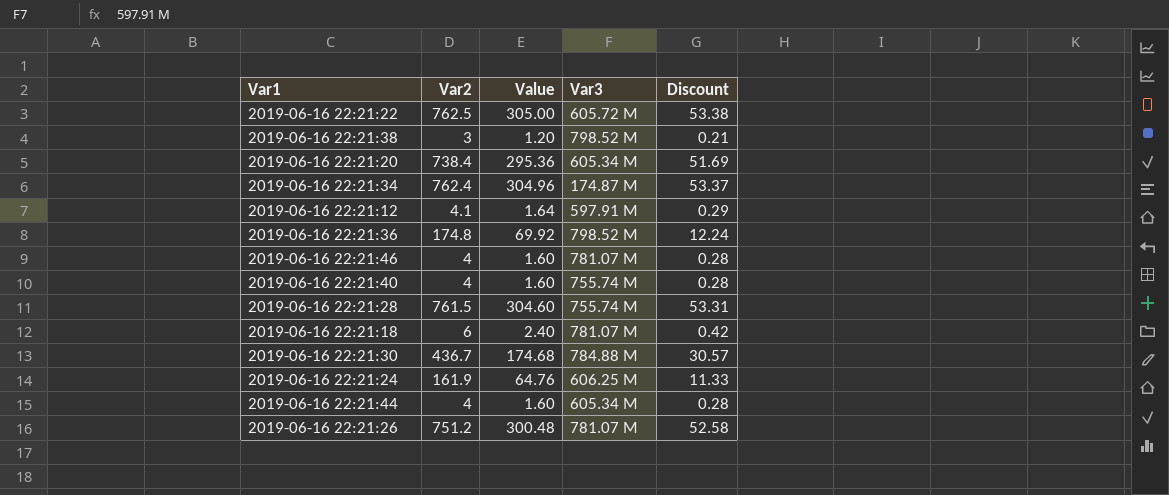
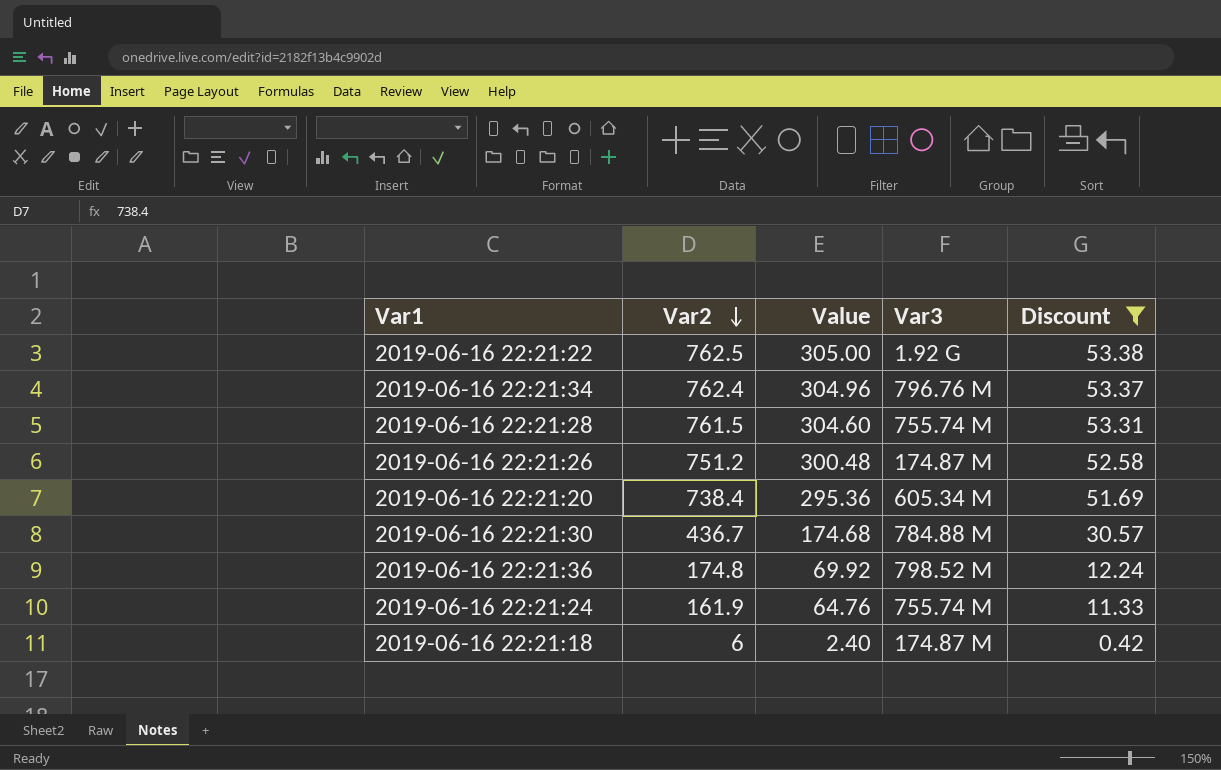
filter: none -> Discount >= 0.42
row order: none -> Var2 descending
2019-06-16 22:21:22 | Var3: 605.72 M -> 1.92 G
2019-06-16 22:21:34 | Var3: 174.87 M -> 796.76 M
2019-06-16 22:21:26 | Var3: 781.07 M -> 174.87 M
2019-06-16 22:21:24 | Var3: 606.25 M -> 755.74 M
2019-06-16 22:21:18 | Var3: 781.07 M -> 174.87 M

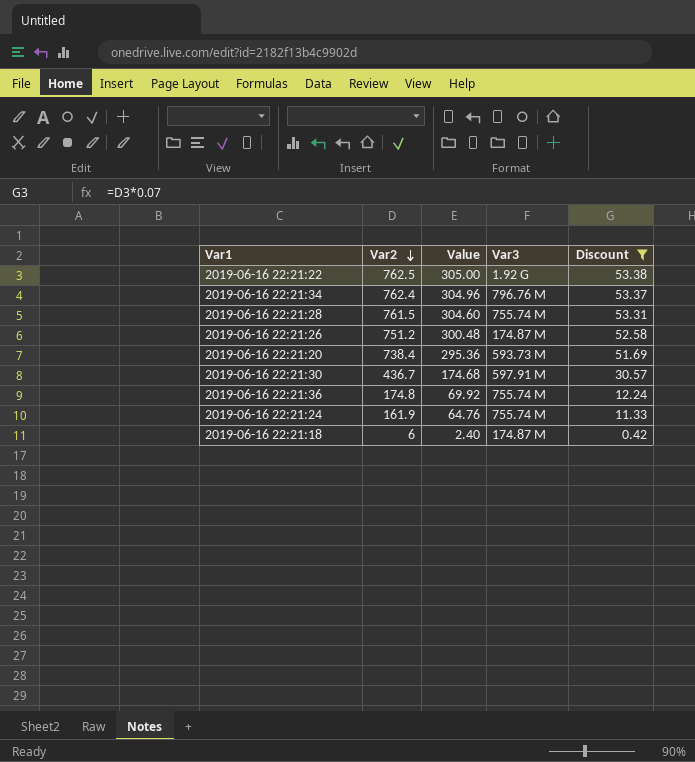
2019-06-16 22:21:20 | Var3: 605.34 M -> 593.73 M
2019-06-16 22:21:30 | Var3: 784.88 M -> 597.91 M
2019-06-16 22:21:36 | Var3: 798.52 M -> 755.74 M

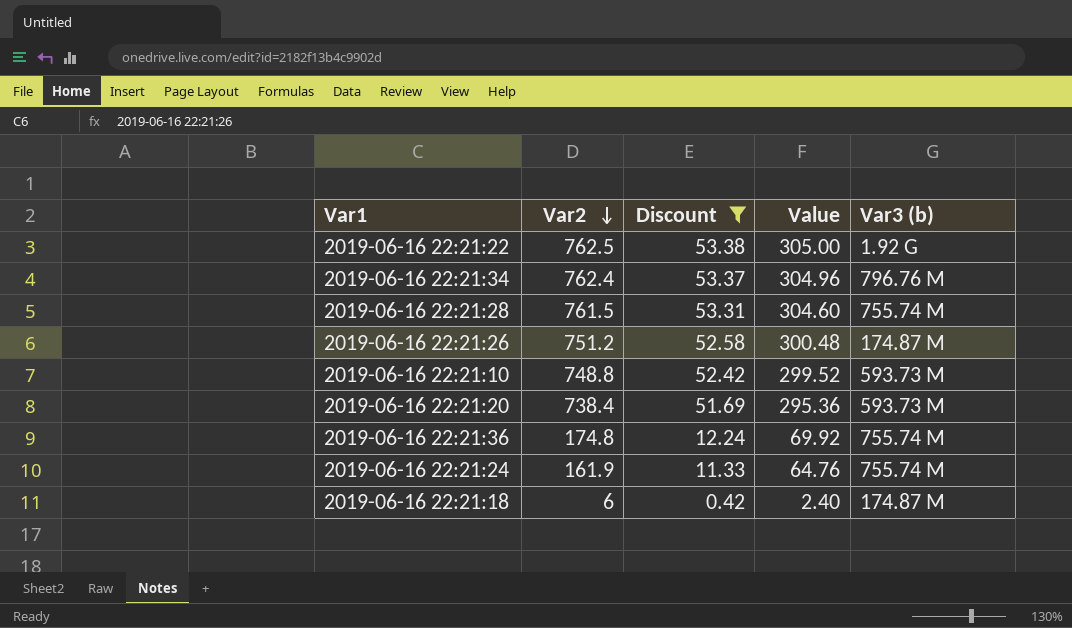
column Discount | position: 5 -> 3
column name: Var3 -> Var3 (b)
row 2019-06-16 22:21:30: 436.7 | 174.68 | 597.91 M | 30.57 -> none
row 2019-06-16 22:21:10: none -> 748.8 | 52.42 | 299.52 | 593.73 M

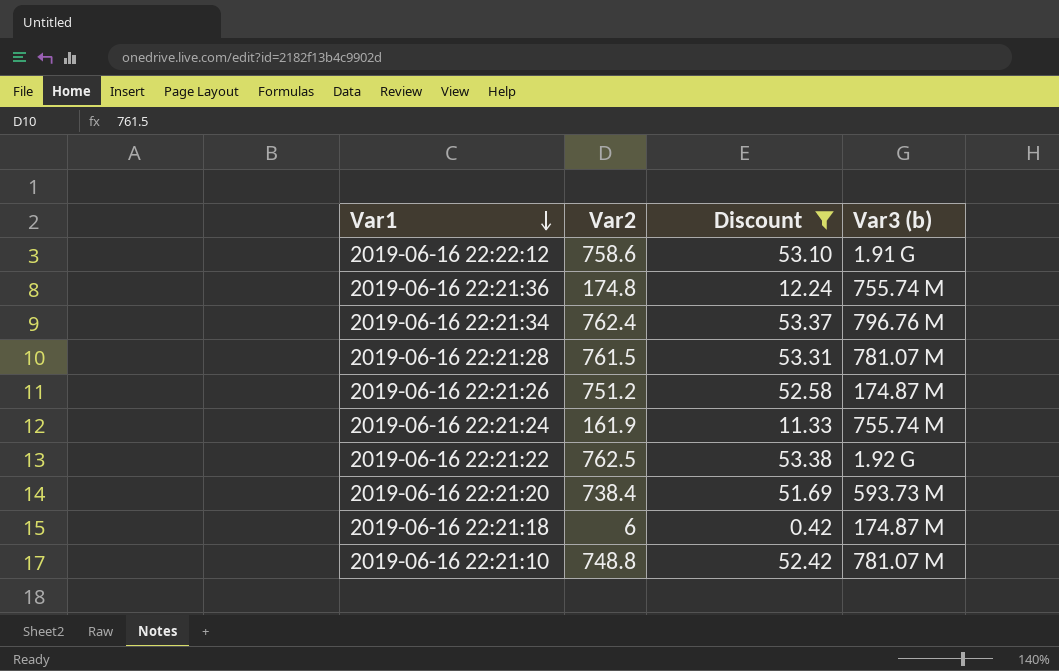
row order: Var2 descending -> Var1 descending
column Value | formula: [Var2] * 0.4 -> none
row 2019-06-16 22:22:12: none -> 758.6 | 53.10 | 1.91 G
2019-06-16 22:21:28 | Var3 (b): 755.74 M -> 781.07 M
2019-06-16 22:21:10 | Var3 (b): 593.73 M -> 781.07 M

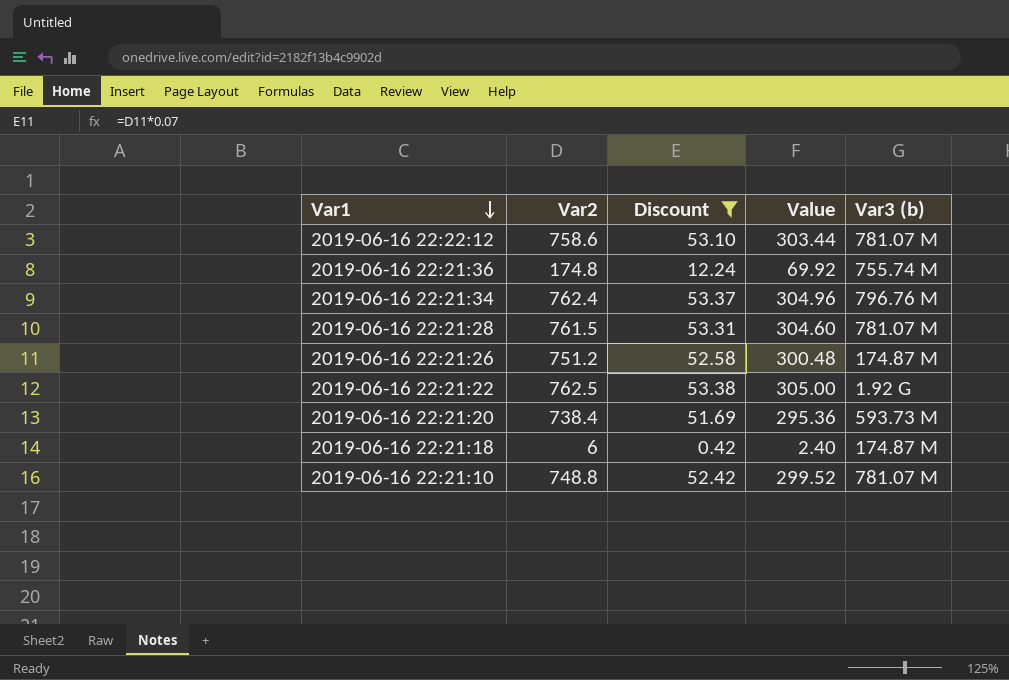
column Value | formula: none -> [Var2] * 0.4
row 2019-06-16 22:21:24: 161.9 | 11.33 | 755.74 M -> none
2019-06-16 22:22:12 | Var3 (b): 1.91 G -> 781.07 M

